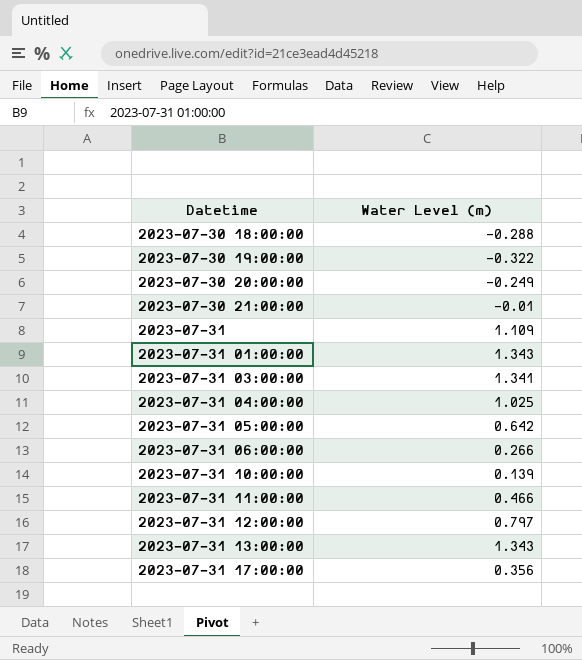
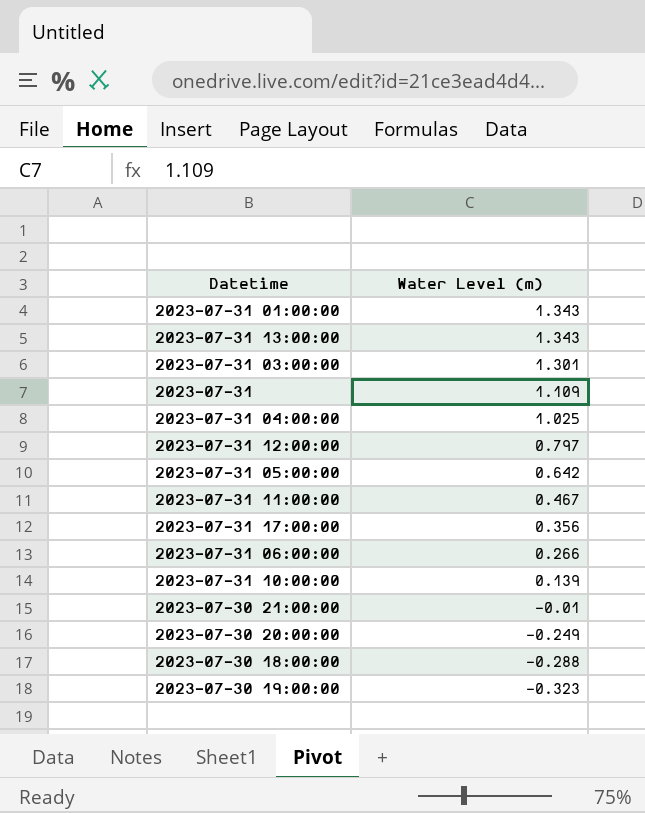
row order: Datetime ascending -> Water Level (m) descending
2023-07-31 03:00:00 | Water Level (m): 1.341 -> 1.301
2023-07-31 11:00:00 | Water Level (m): 0.466 -> 0.467
2023-07-30 19:00:00 | Water Level (m): -0.322 -> -0.323

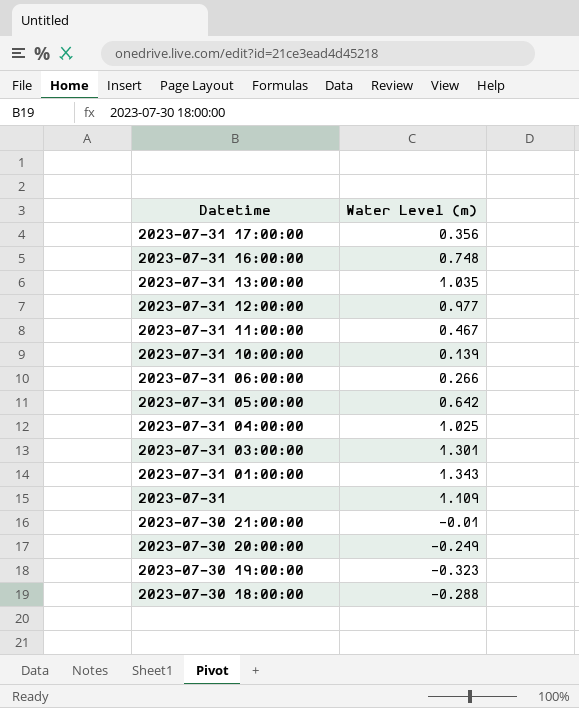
row order: Water Level (m) descending -> Datetime descending
row 2023-07-31 16:00:00: none -> 0.748
2023-07-31 13:00:00 | Water Level (m): 1.343 -> 1.035
2023-07-31 12:00:00 | Water Level (m): 0.797 -> 0.977

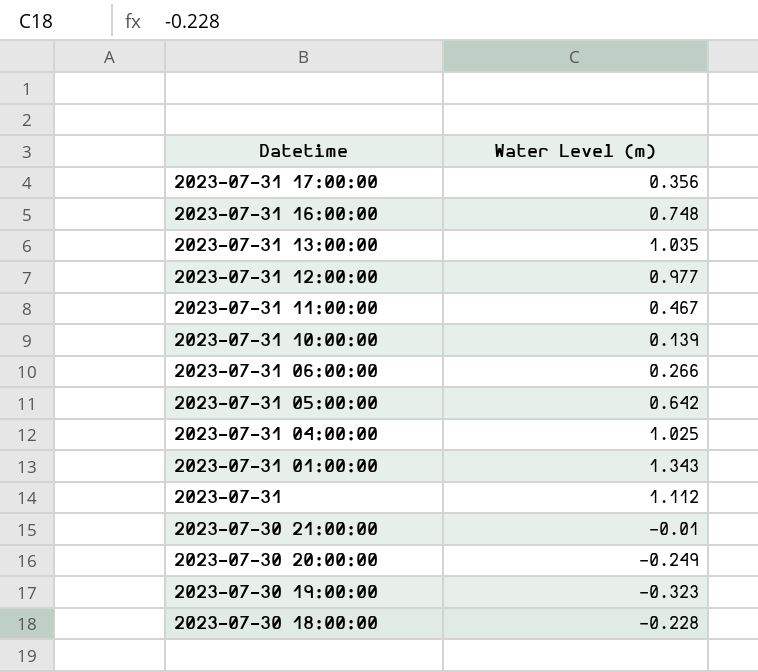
row 2023-07-31 03:00:00: 1.301 -> none
2023-07-31 | Water Level (m): 1.109 -> 1.112
2023-07-30 18:00:00 | Water Level (m): -0.288 -> -0.228

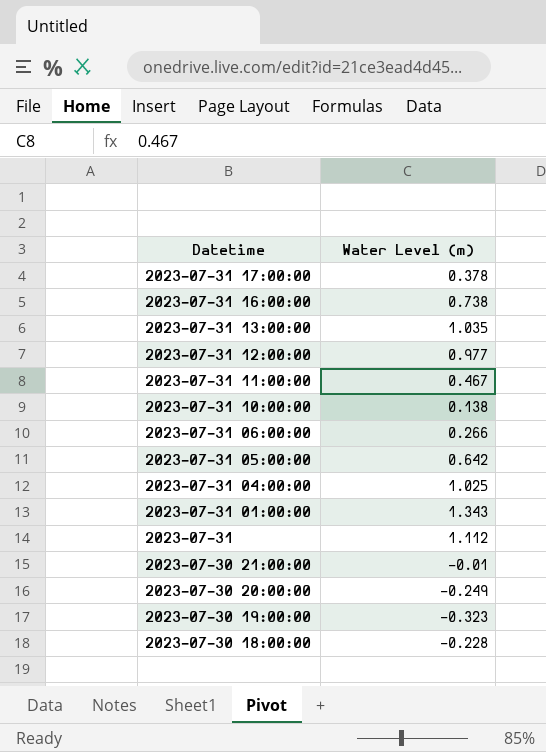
2023-07-31 17:00:00 | Water Level (m): 0.356 -> 0.378
2023-07-31 16:00:00 | Water Level (m): 0.748 -> 0.738
2023-07-31 10:00:00 | Water Level (m): 0.139 -> 0.138

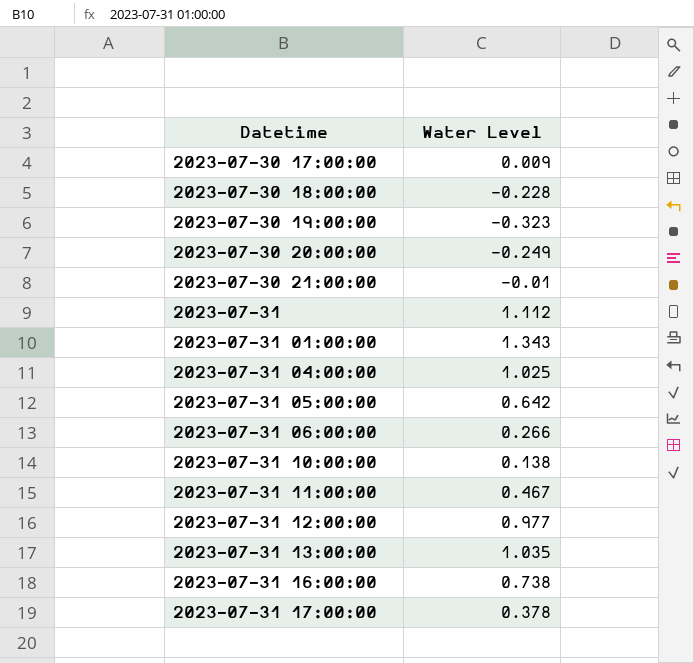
row order: Datetime descending -> Datetime ascending
column name: Water Level (m) -> Water Level
row 2023-07-30 17:00:00: none -> 0.009

